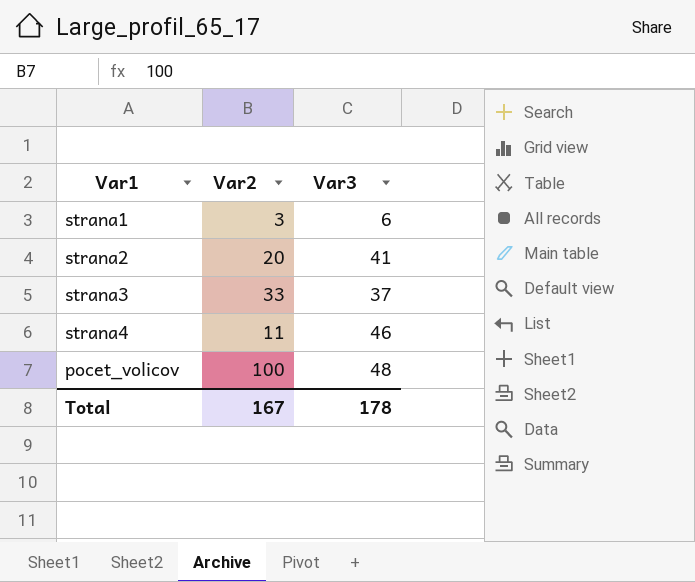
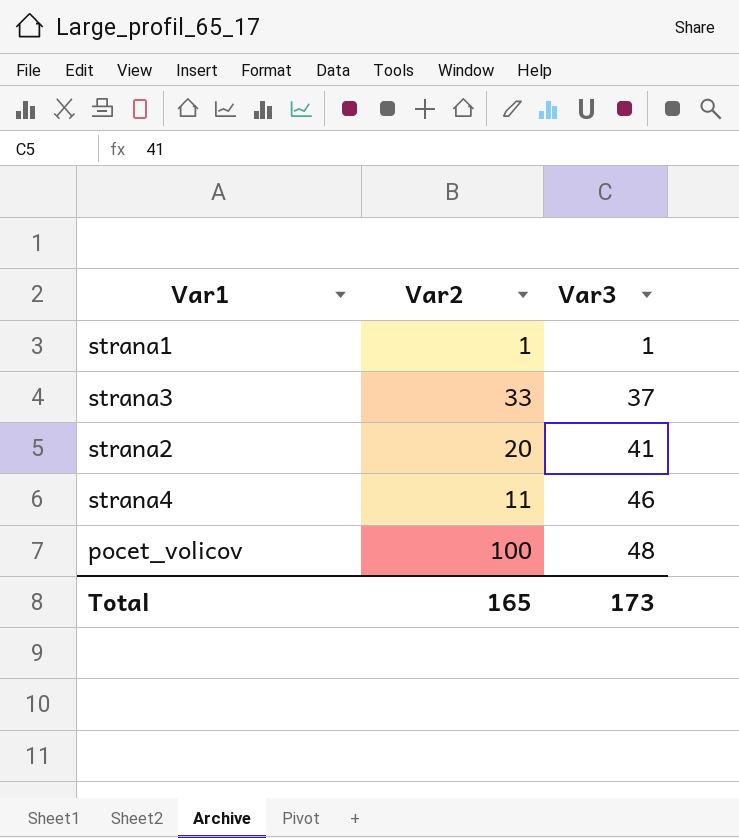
row order: none -> Var3 ascending
strana1 | Var2: 3 -> 1
strana1 | Var3: 6 -> 1
Total | Var2: 167 -> 165
Total | Var3: 178 -> 173

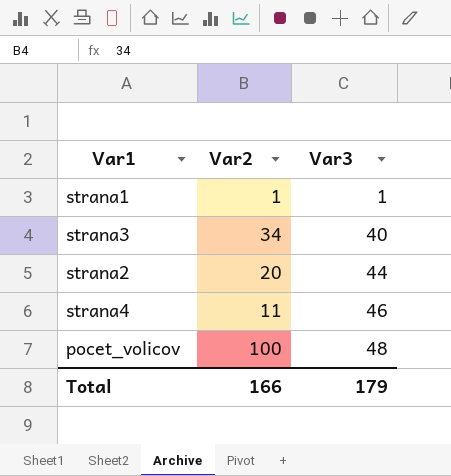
strana3 | Var2: 33 -> 34
strana3 | Var3: 37 -> 40
strana2 | Var3: 41 -> 44
Total | Var2: 165 -> 166
Total | Var3: 173 -> 179

